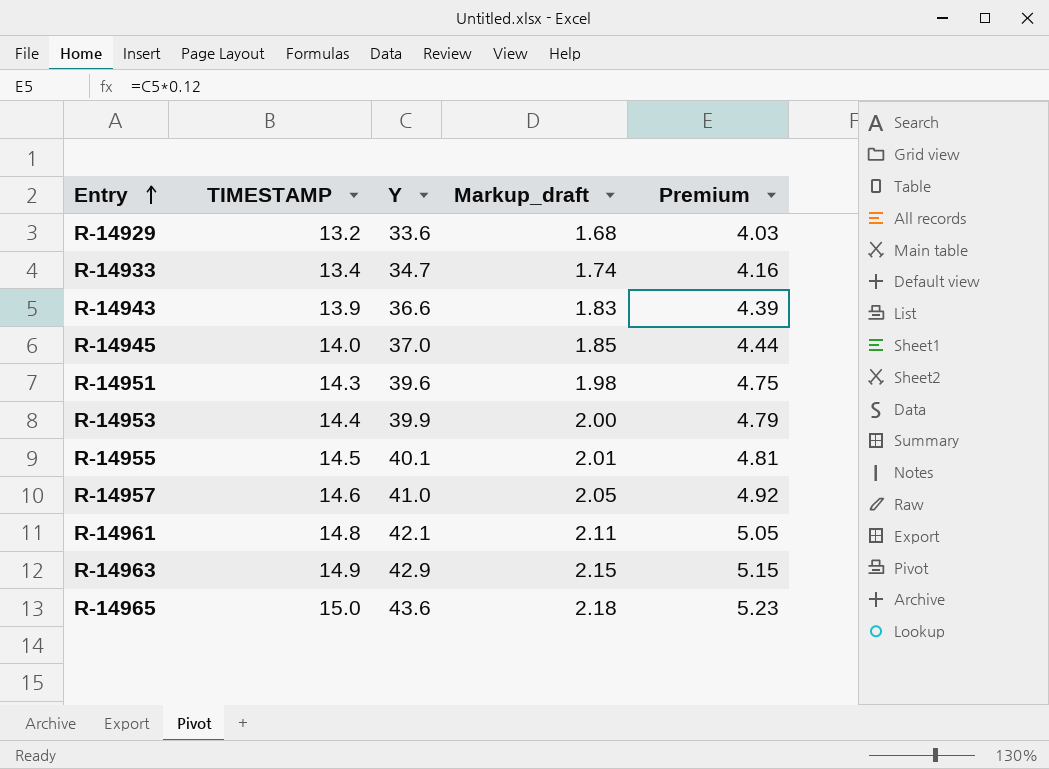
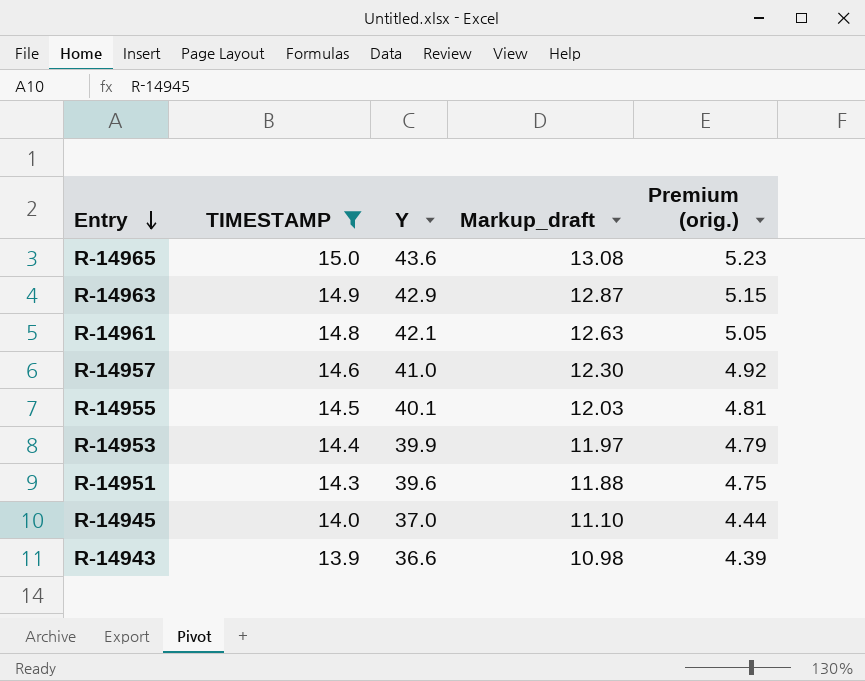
filter: none -> TIMESTAMP >= 13.9
row order: Entry ascending -> Entry descending
column Markup_draft | formula: [Y] * 0.05 -> [Y] * 0.3
column name: Premium -> Premium (orig.)

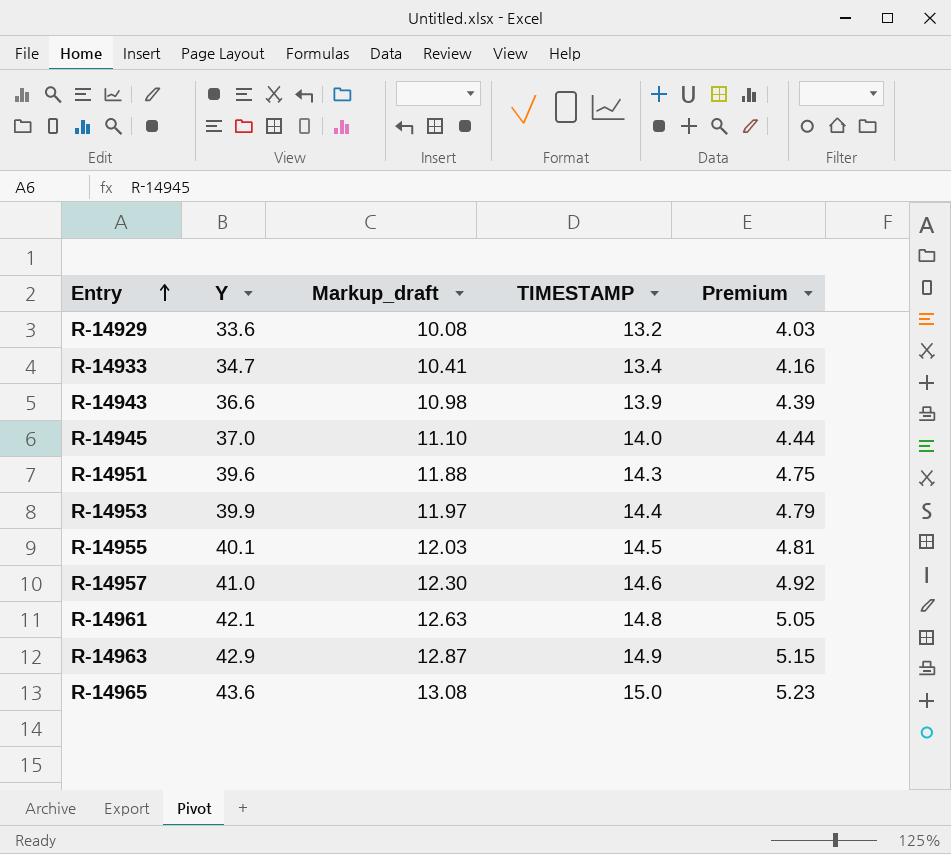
filter: TIMESTAMP >= 13.9 -> none
row order: Entry descending -> Entry ascending
column TIMESTAMP | position: 2 -> 4
column name: Premium (orig.) -> Premium

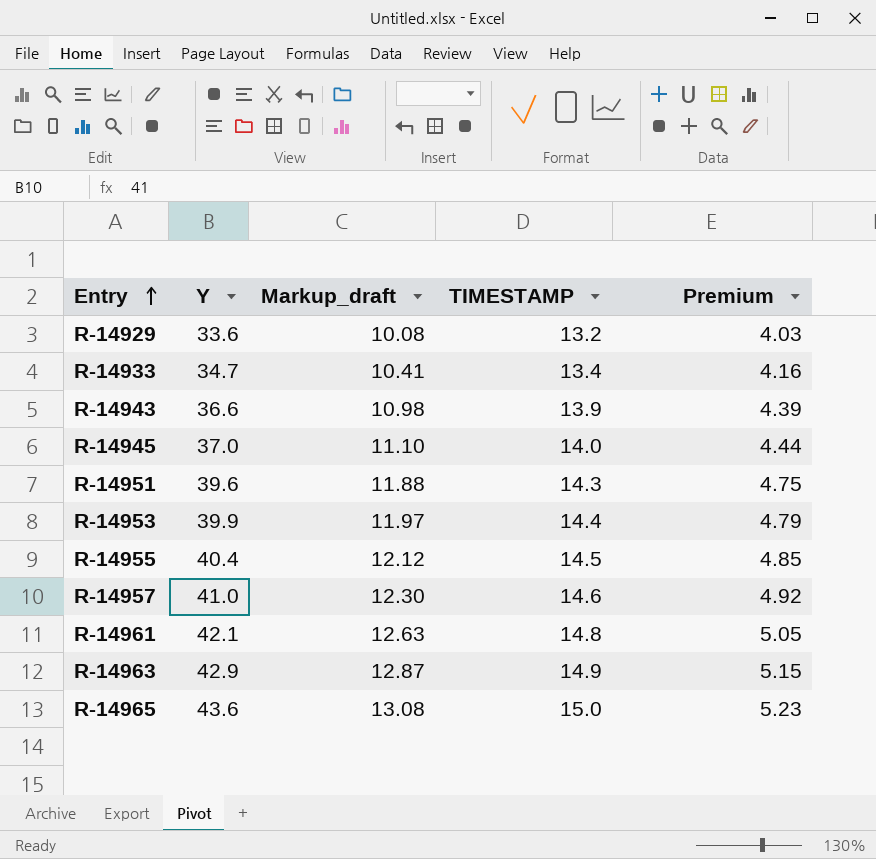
R-14955 | Y: 40.1 -> 40.4
R-14955 | Markup_draft: 12.03 -> 12.12
R-14955 | Premium: 4.81 -> 4.85

